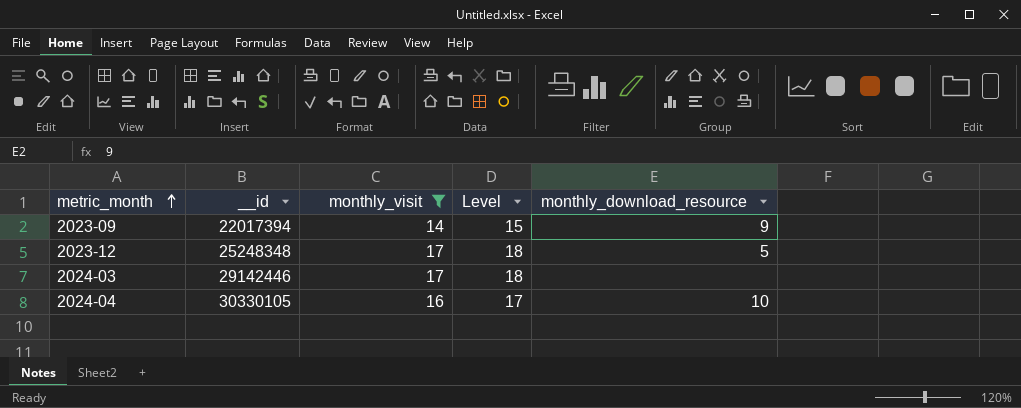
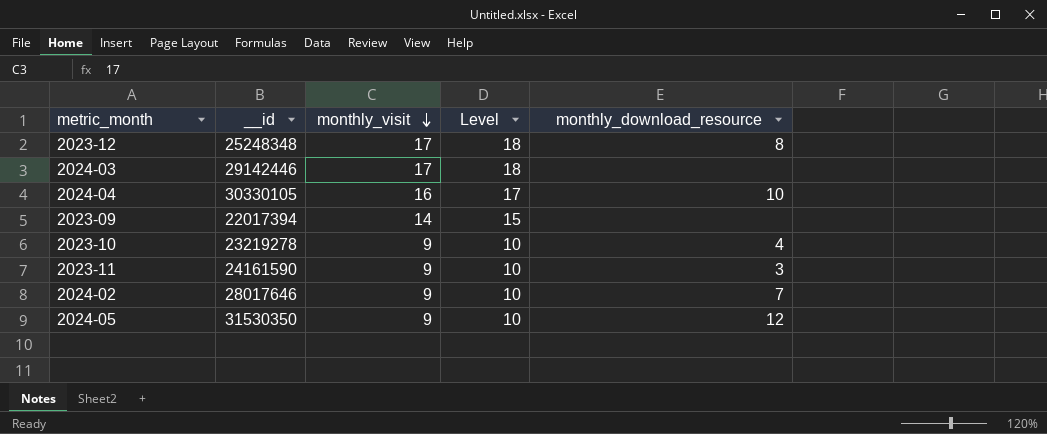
filter: monthly_visit != 9 -> none
row order: metric_month ascending -> monthly_visit descending
2023-12 | monthly_download_resource: 5 -> 8
2023-09 | monthly_download_resource: 9 -> none

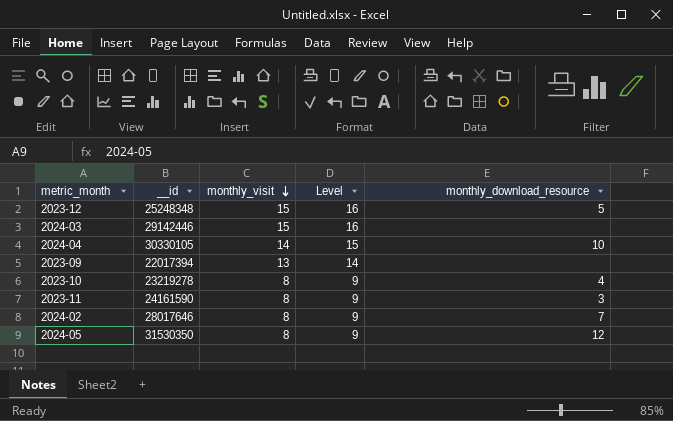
2023-12 | monthly_visit: 17 -> 15
2023-12 | Level: 18 -> 16
2023-12 | monthly_download_resource: 8 -> 5
2024-03 | monthly_visit: 17 -> 15
2024-03 | Level: 18 -> 16
2024-04 | monthly_visit: 16 -> 14
2024-04 | Level: 17 -> 15
2023-09 | monthly_visit: 14 -> 13
2023-09 | Level: 15 -> 14
2023-10 | monthly_visit: 9 -> 8
2023-10 | Level: 10 -> 9
2023-11 | monthly_visit: 9 -> 8
2023-11 | Level: 10 -> 9
2024-02 | monthly_visit: 9 -> 8
2024-02 | Level: 10 -> 9
2024-05 | monthly_visit: 9 -> 8
2024-05 | Level: 10 -> 9

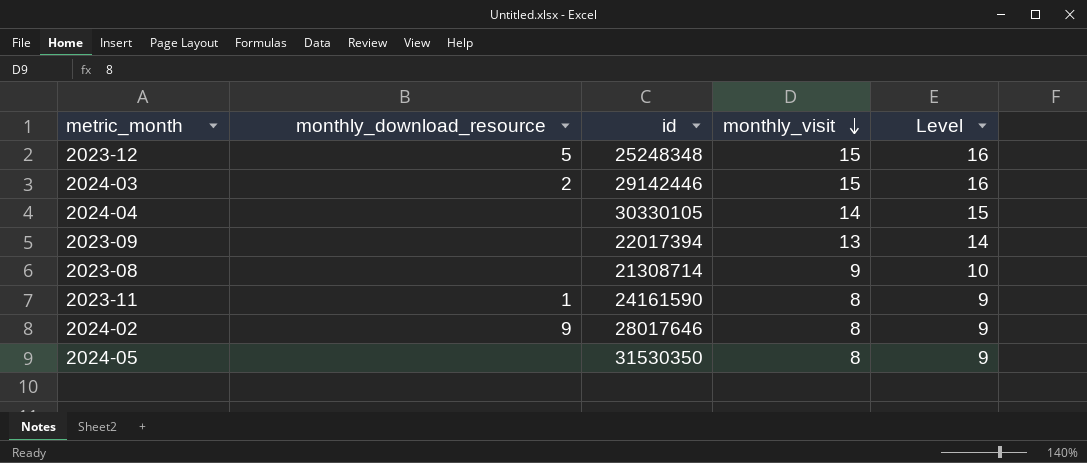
column monthly_download_resource | position: 5 -> 2
column name: __id -> id
row 2023-10: 23219278 | 8 | 9 | 4 -> none
2024-03 | monthly_download_resource: none -> 2
2024-04 | monthly_download_resource: 10 -> none
row 2023-08: none -> none | 21308714 | 9 | 10
2023-11 | monthly_download_resource: 3 -> 1
2024-02 | monthly_download_resource: 7 -> 9
2024-05 | monthly_download_resource: 12 -> none

